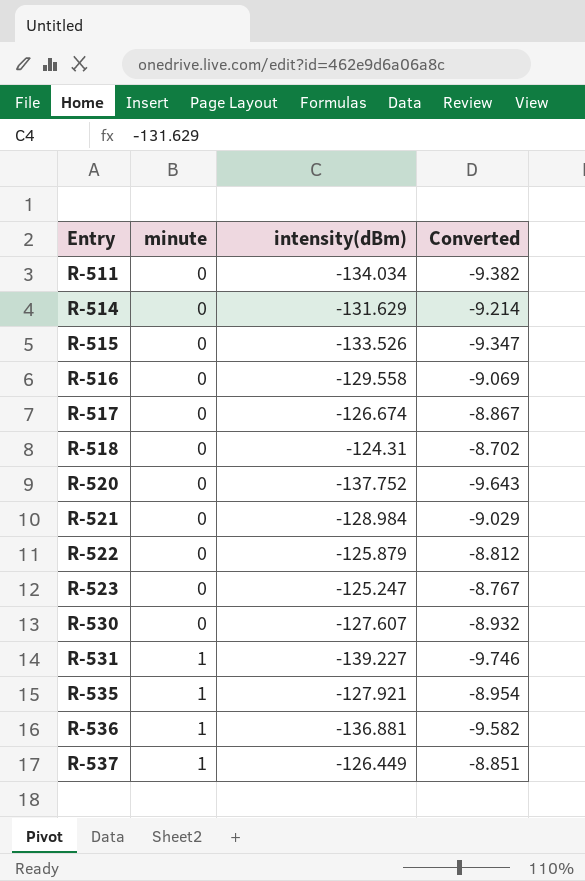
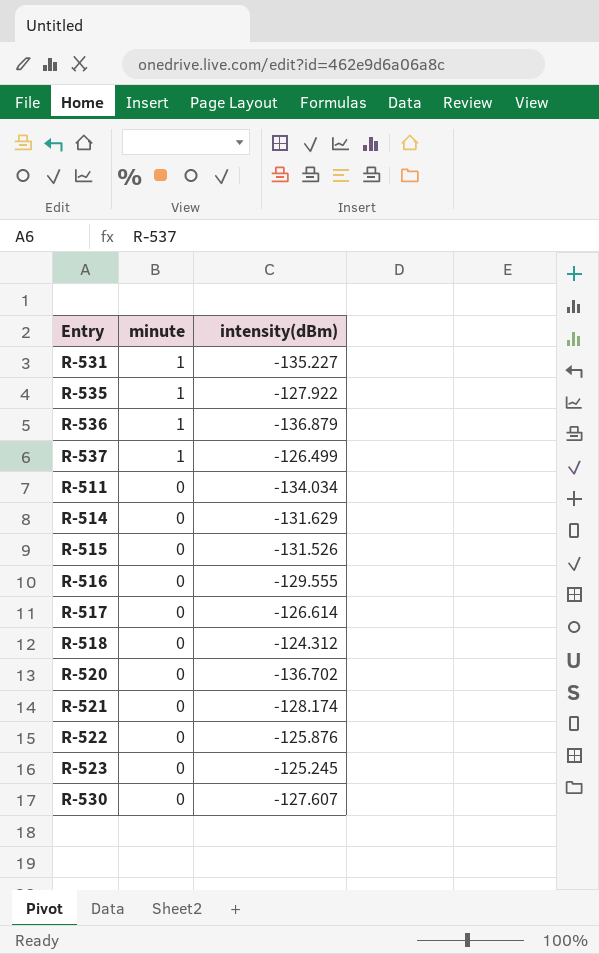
row order: Entry ascending -> minute descending
column Converted | formula: [intensity(dBm)] * 0.07 -> none
R-531 | intensity(dBm): -139.227 -> -135.227
R-535 | intensity(dBm): -127.921 -> -127.922
R-536 | intensity(dBm): -136.881 -> -136.879
R-537 | intensity(dBm): -126.449 -> -126.499
R-515 | intensity(dBm): -133.526 -> -131.526
R-516 | intensity(dBm): -129.558 -> -129.555
R-517 | intensity(dBm): -126.674 -> -126.614
R-518 | intensity(dBm): -124.31 -> -124.312
R-520 | intensity(dBm): -137.752 -> -136.702
R-521 | intensity(dBm): -128.984 -> -128.174
R-522 | intensity(dBm): -125.879 -> -125.876
R-523 | intensity(dBm): -125.247 -> -125.245

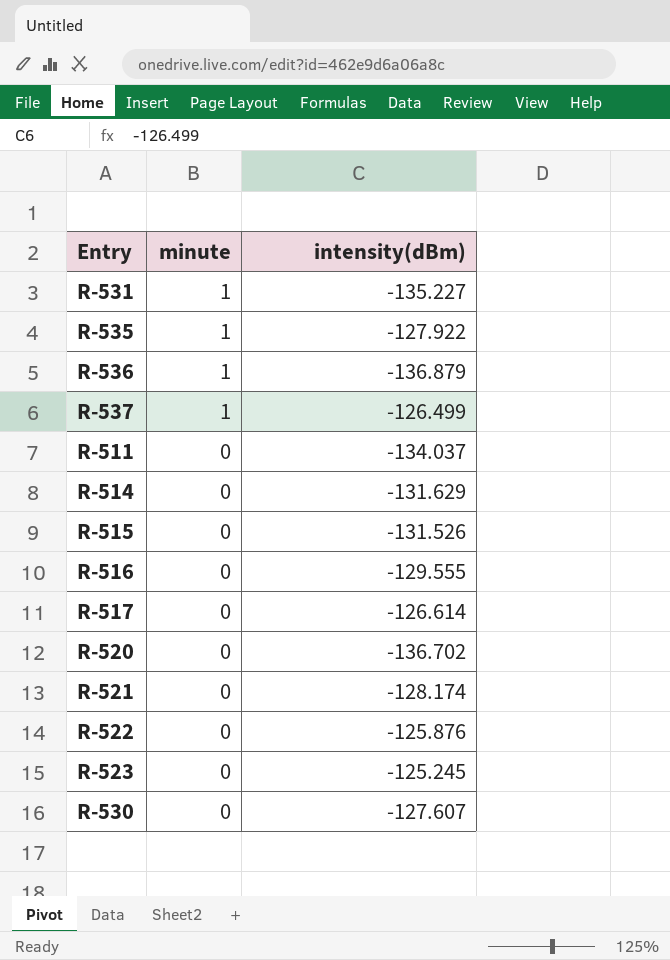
row R-518: 0 | -124.312 -> none
R-511 | intensity(dBm): -134.034 -> -134.037

